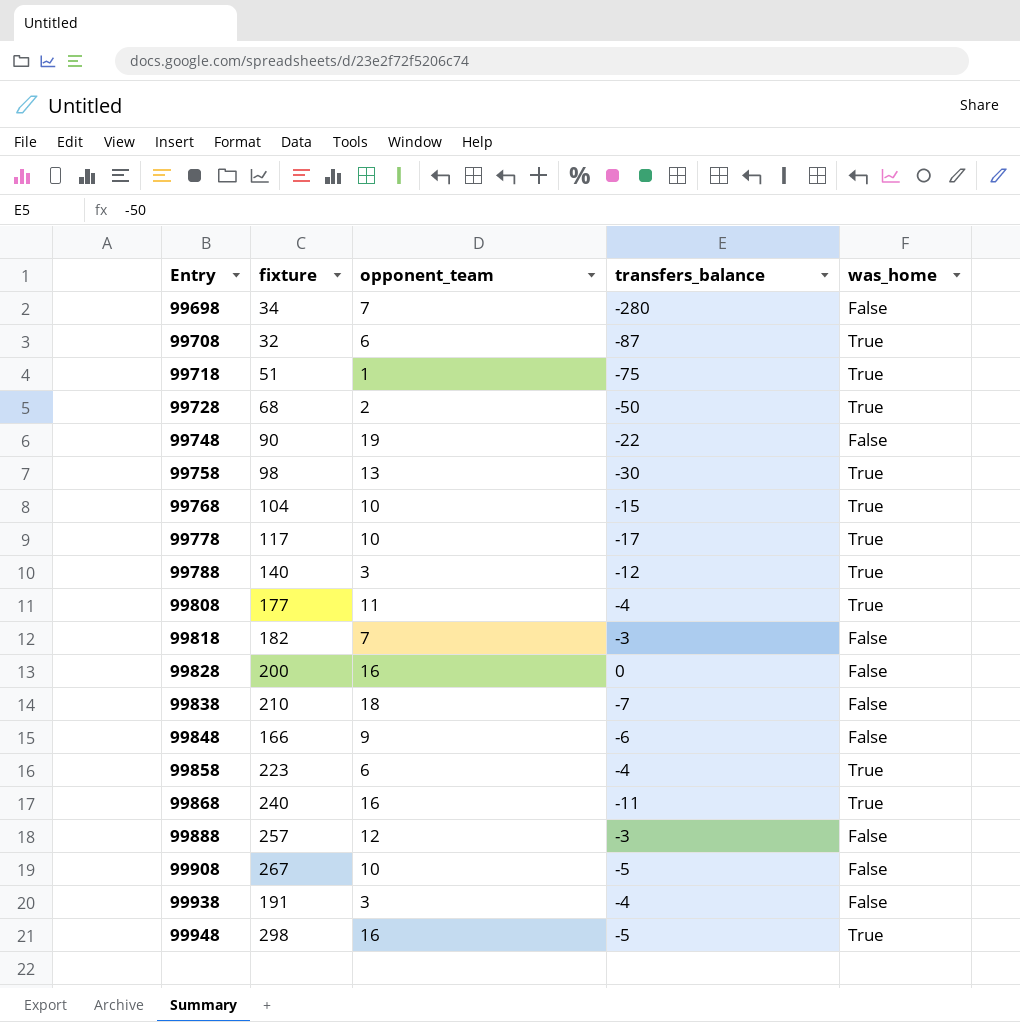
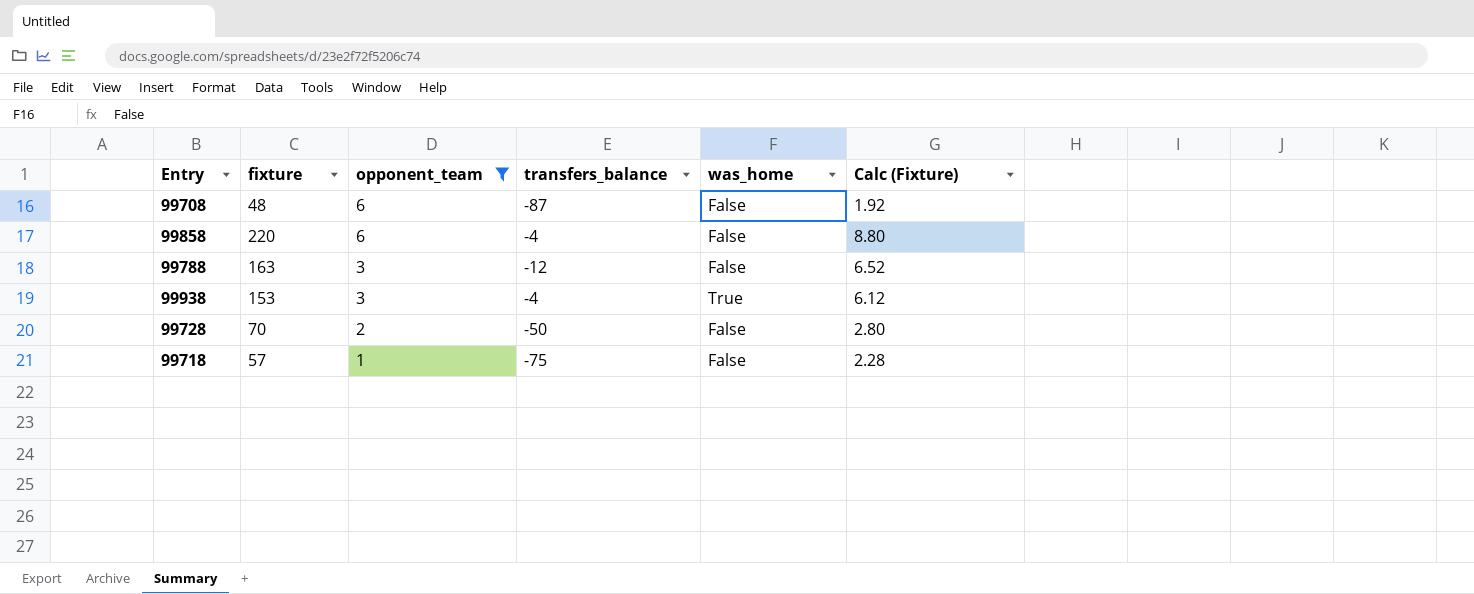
filter: none -> opponent_team <= 6
row order: Entry ascending -> opponent_team descending
column Calc (Fixture) | formula: none -> [fixture] * 0.04
99708 | fixture: 32 -> 48
99708 | was_home: True -> False
99858 | fixture: 223 -> 220
99858 | was_home: True -> False
99788 | fixture: 140 -> 163
99788 | was_home: True -> False
99938 | fixture: 191 -> 153
99938 | was_home: False -> True
99728 | fixture: 68 -> 70
99728 | was_home: True -> False
99718 | fixture: 51 -> 57
99718 | was_home: True -> False

